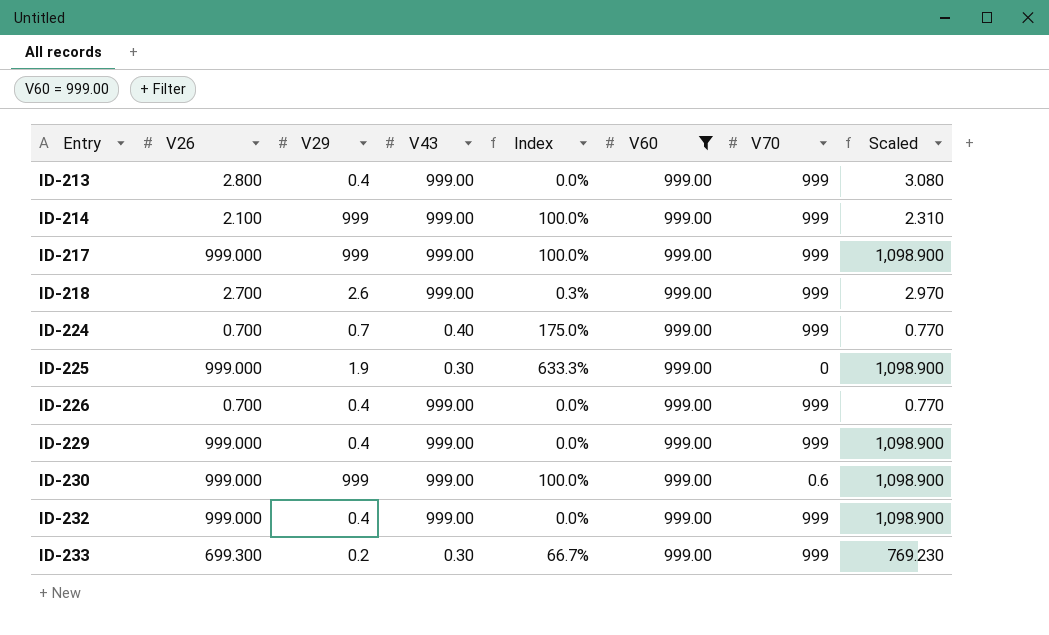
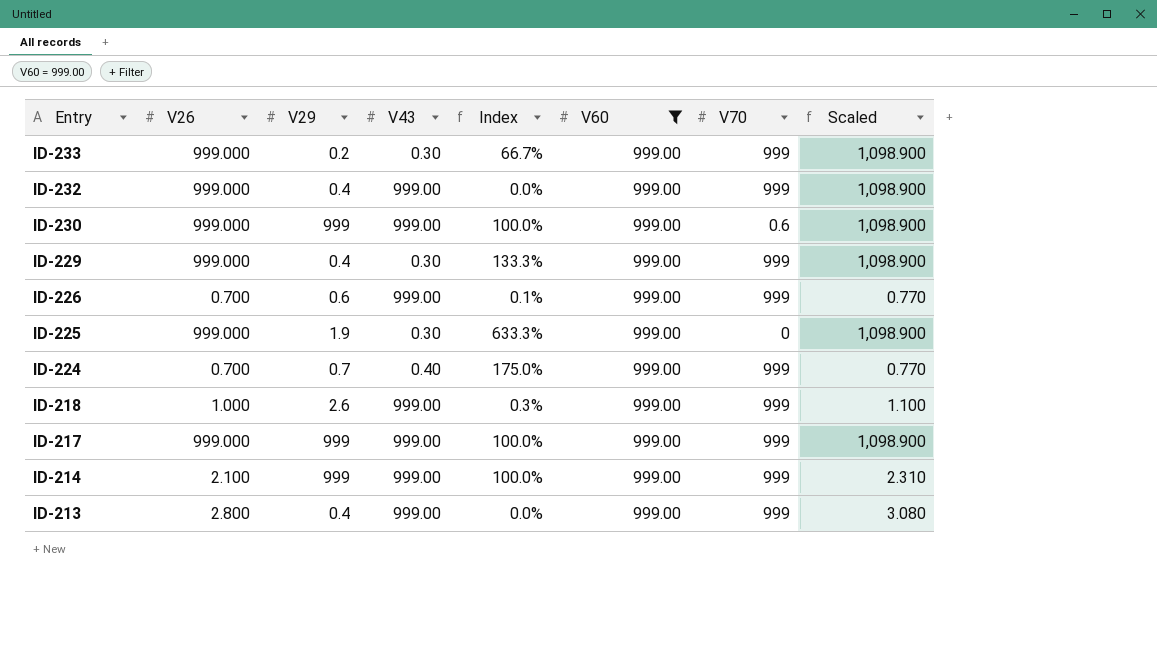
row order: Entry ascending -> Entry descending
ID-233 | V26: 699.300 -> 999.000
ID-233 | Scaled: 769.230 -> 1,098.900
ID-229 | V43: 999.00 -> 0.30
ID-229 | Index: 0.0% -> 133.3%
ID-226 | V29: 0.4 -> 0.6
ID-226 | Index: 0.0% -> 0.1%
ID-218 | V26: 2.700 -> 1.000
ID-218 | Scaled: 2.970 -> 1.100

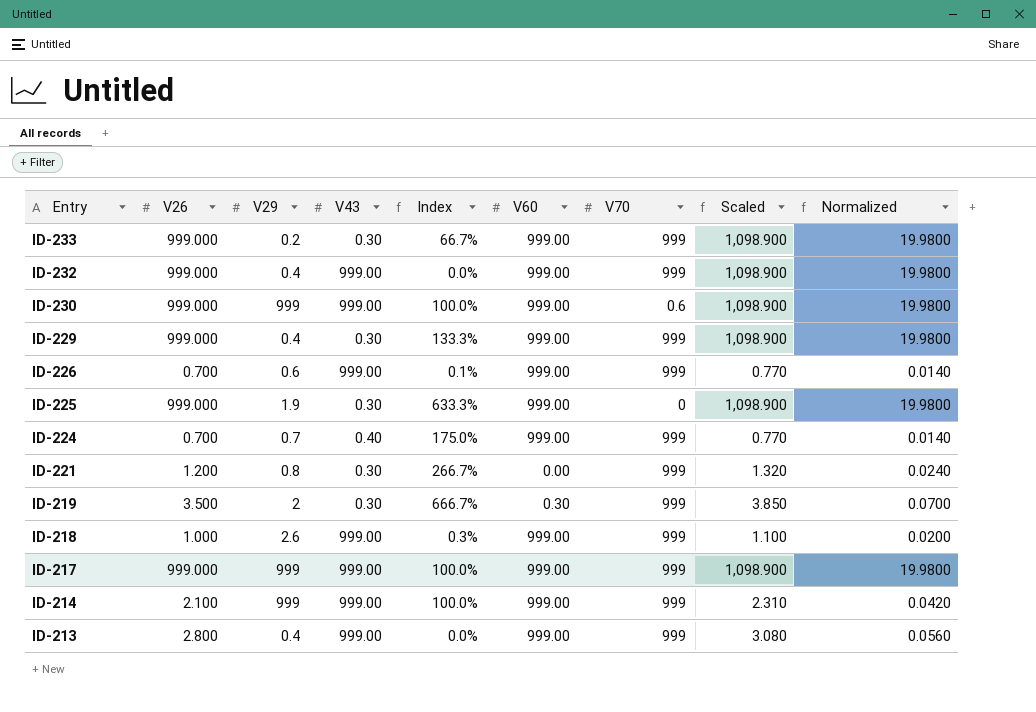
filter: V60 = 999.00 -> none
column Normalized | formula: none -> [V26] * 0.02

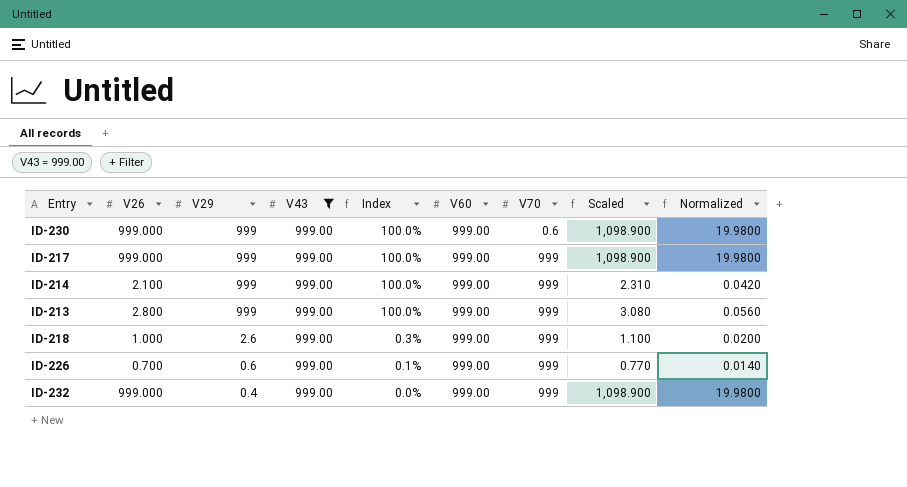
filter: none -> V43 = 999.00
row order: Entry descending -> V29 descending
ID-213 | V29: 0.4 -> 999
ID-213 | Index: 0.0% -> 100.0%

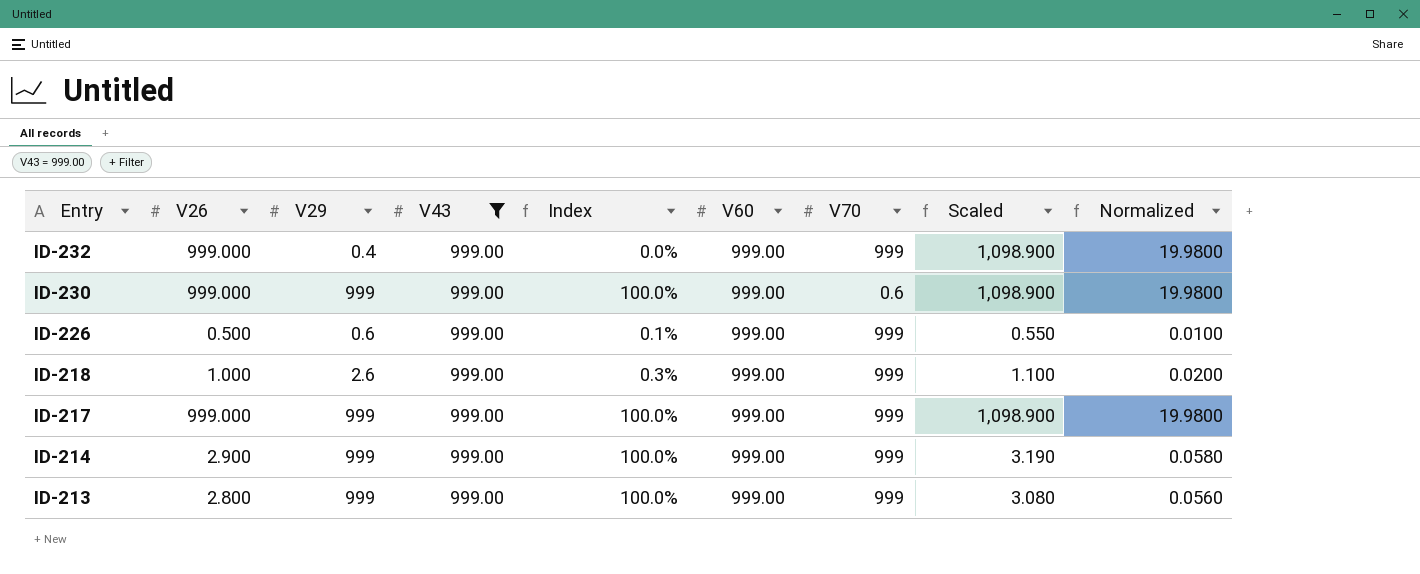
row order: V29 descending -> Entry descending
ID-226 | V26: 0.700 -> 0.500
ID-226 | Scaled: 0.770 -> 0.550
ID-226 | Normalized: 0.0140 -> 0.0100
ID-214 | V26: 2.100 -> 2.900
ID-214 | Scaled: 2.310 -> 3.190
ID-214 | Normalized: 0.0420 -> 0.0580

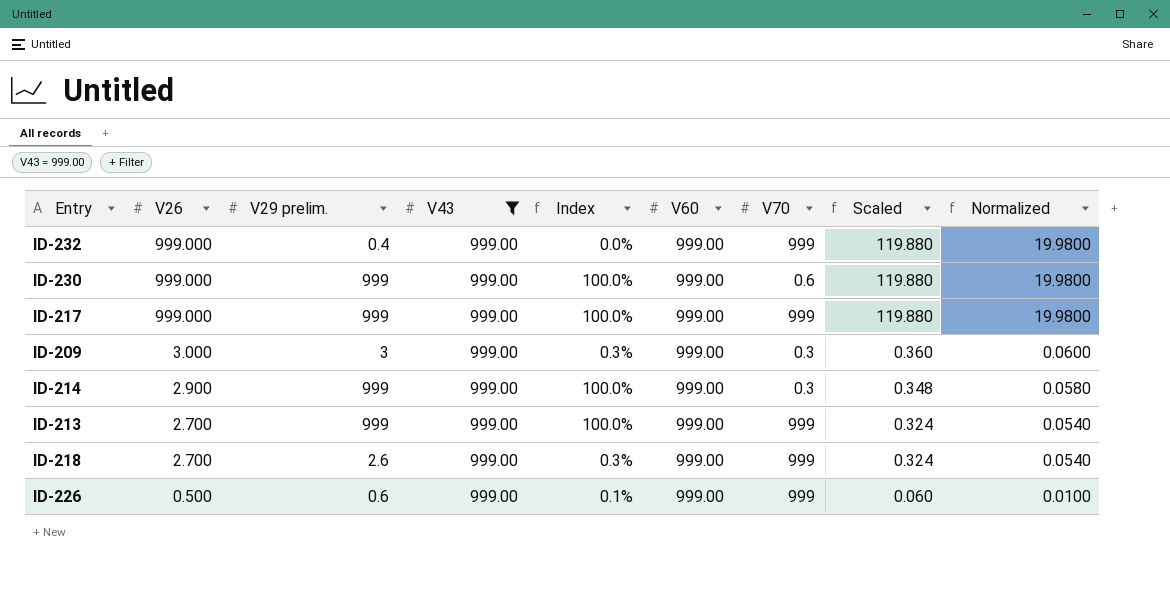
row order: Entry descending -> V26 descending
column name: V29 -> V29 prelim.
column Scaled | formula: [V26] * 1.1 -> [V26] * 0.12
row ID-209: none -> 3.000 | 3 | 999.00 | 0.3% | 999.00 | 0.3 | 0.360 | 0.0600
ID-214 | V70: 999 -> 0.3
ID-213 | V26: 2.800 -> 2.700
ID-213 | Normalized: 0.0560 -> 0.0540
ID-218 | V26: 1.000 -> 2.700
ID-218 | Normalized: 0.0200 -> 0.0540

